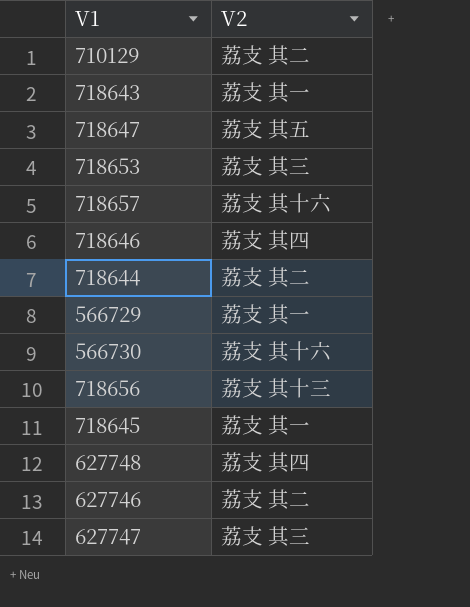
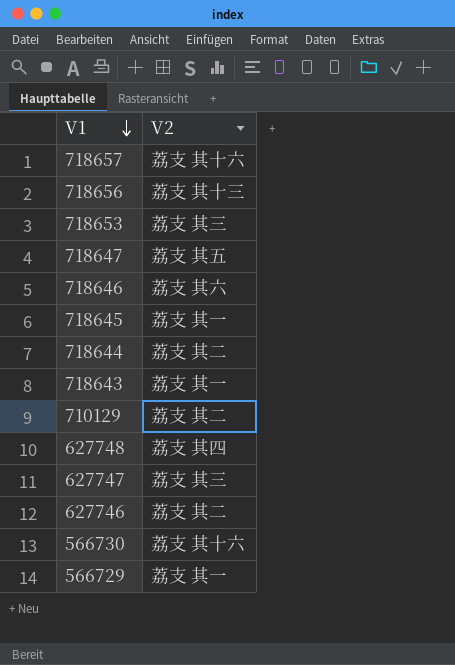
row order: none -> V1 descending
718646 | V2: 荔支 其四 -> 荔支 其六

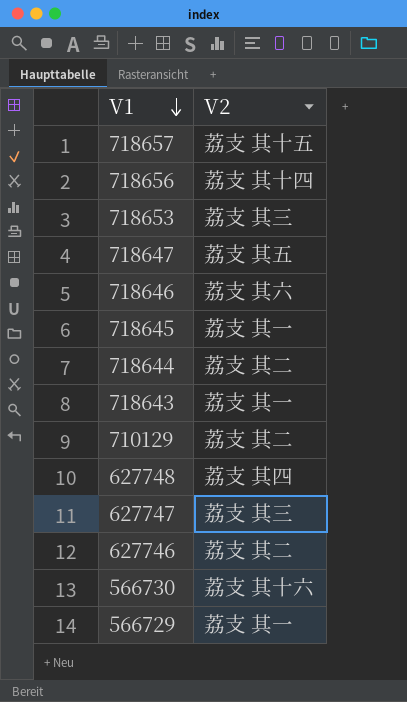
718657 | V2: 荔支 其十六 -> 荔支 其十五
718656 | V2: 荔支 其十三 -> 荔支 其十四

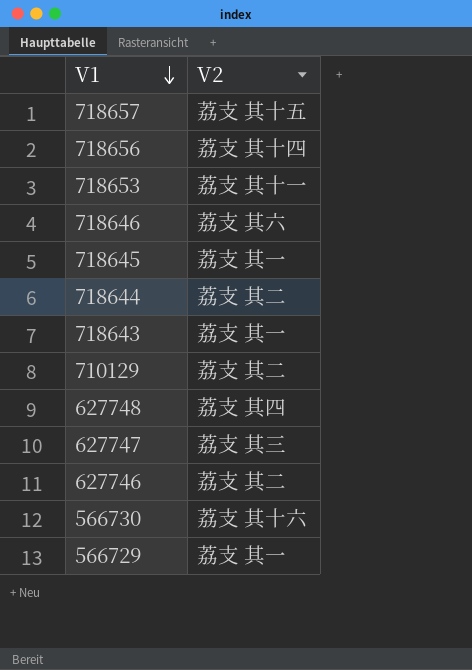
row 718647: 荔支 其五 -> none
718653 | V2: 荔支 其三 -> 荔支 其十一

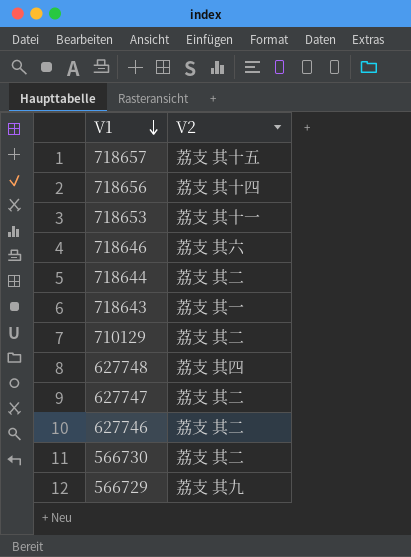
row 718645: 荔支 其一 -> none
627747 | V2: 荔支 其三 -> 荔支 其二
566730 | V2: 荔支 其十六 -> 荔支 其二
566729 | V2: 荔支 其一 -> 荔支 其九

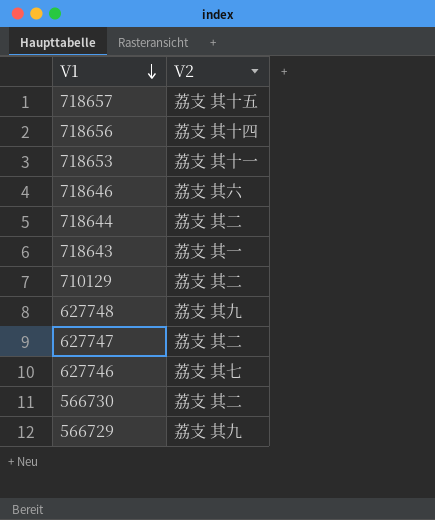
627748 | V2: 荔支 其四 -> 荔支 其九
627746 | V2: 荔支 其二 -> 荔支 其七

